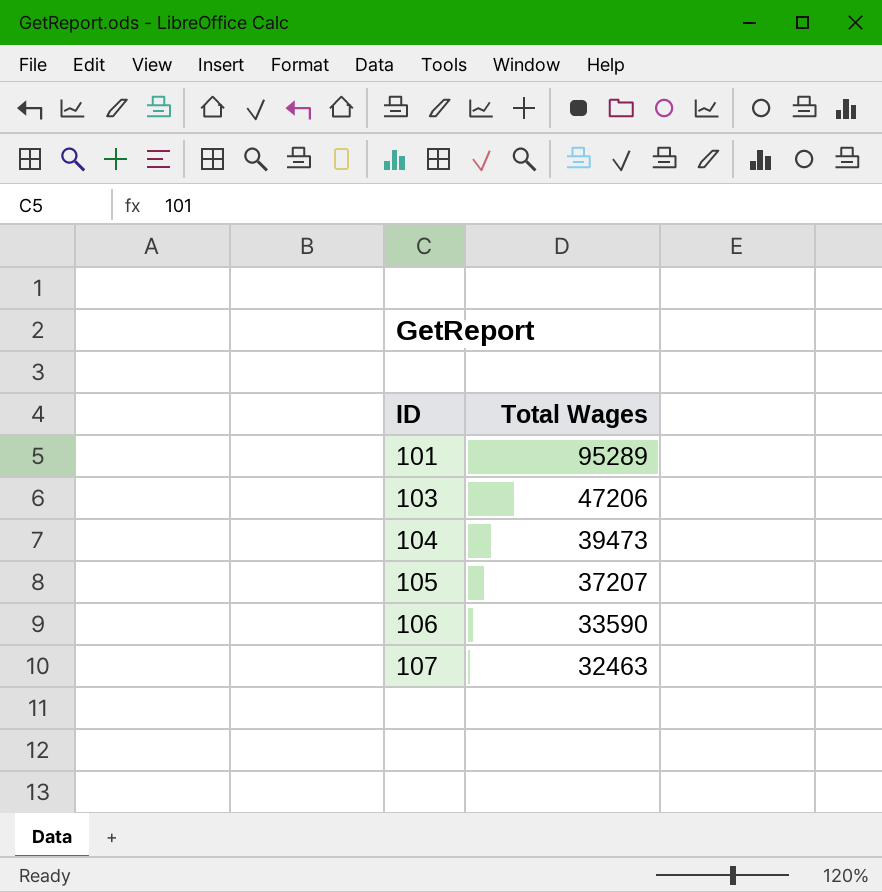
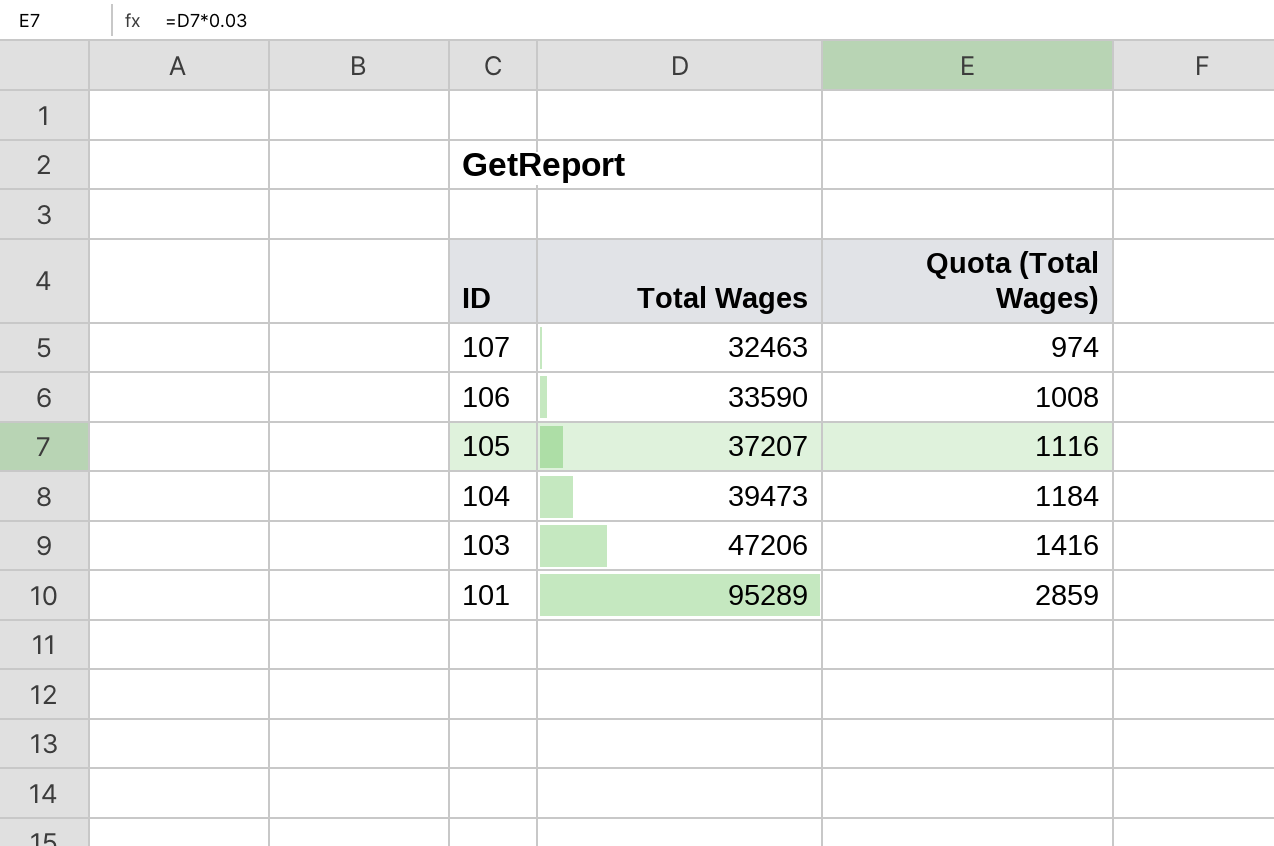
row order: ID ascending -> ID descending
column Quota (Total Wages) | formula: none -> [Total Wages] * 0.03

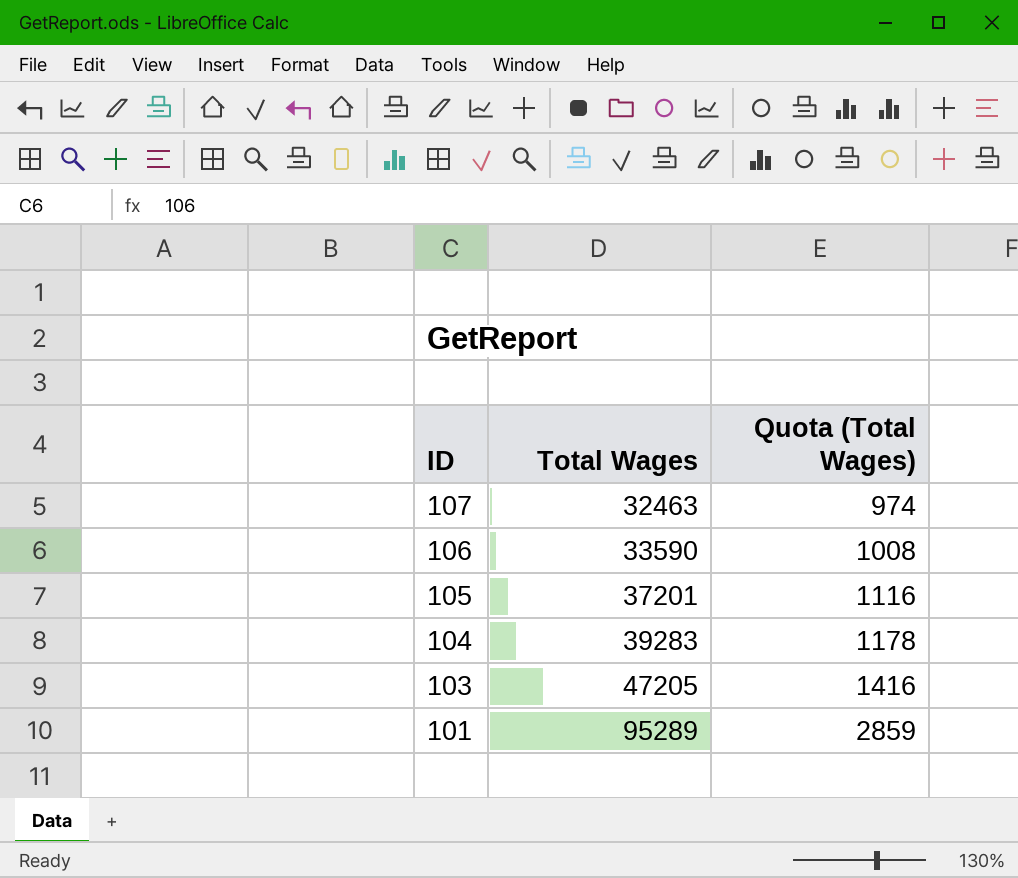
105 | Total Wages: 37207 -> 37201
104 | Total Wages: 39473 -> 39283
104 | Quota (Total Wages): 1184 -> 1178
103 | Total Wages: 47206 -> 47205

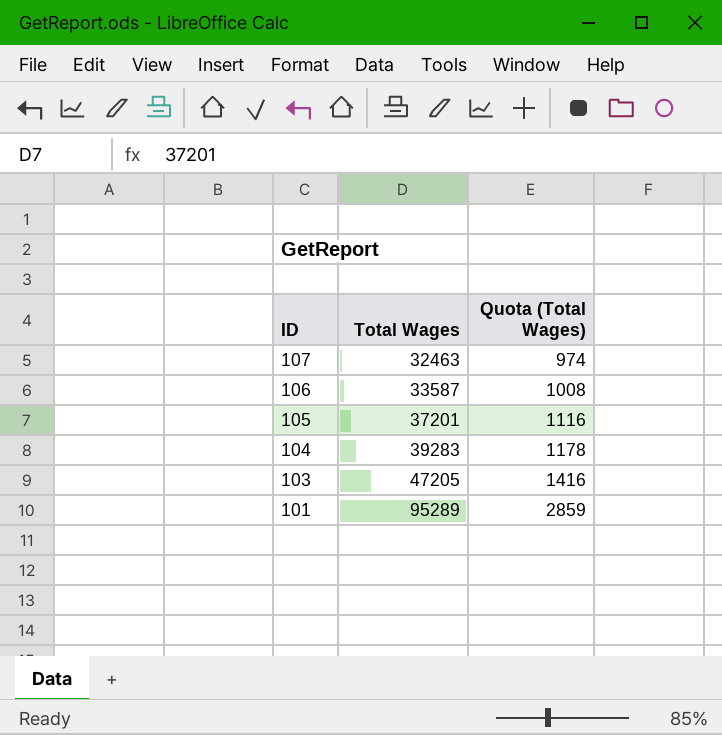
106 | Total Wages: 33590 -> 33587

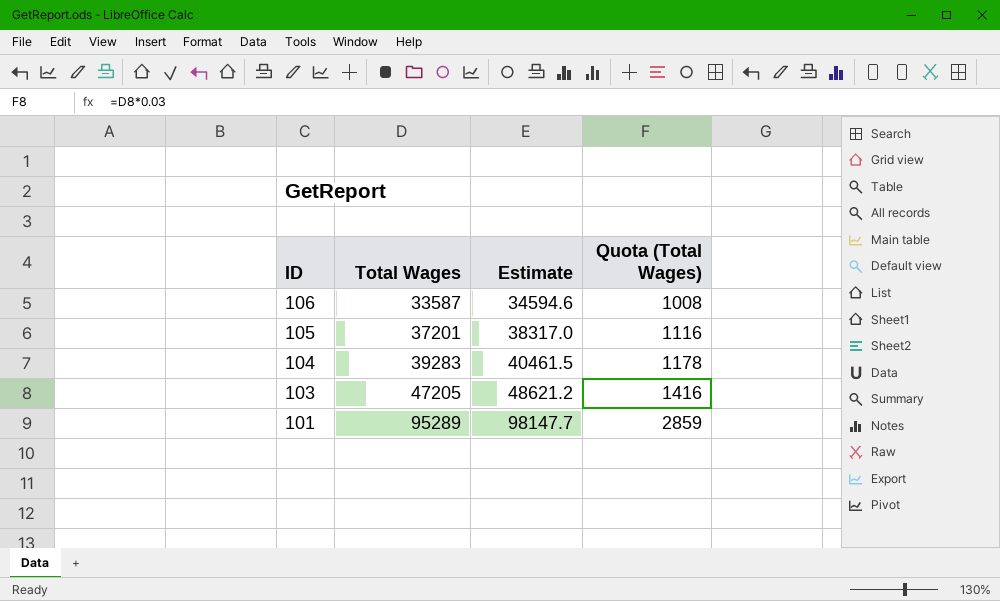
column Estimate | formula: none -> [Total Wages] * 1.03
row 107: 32463 | 974 -> none

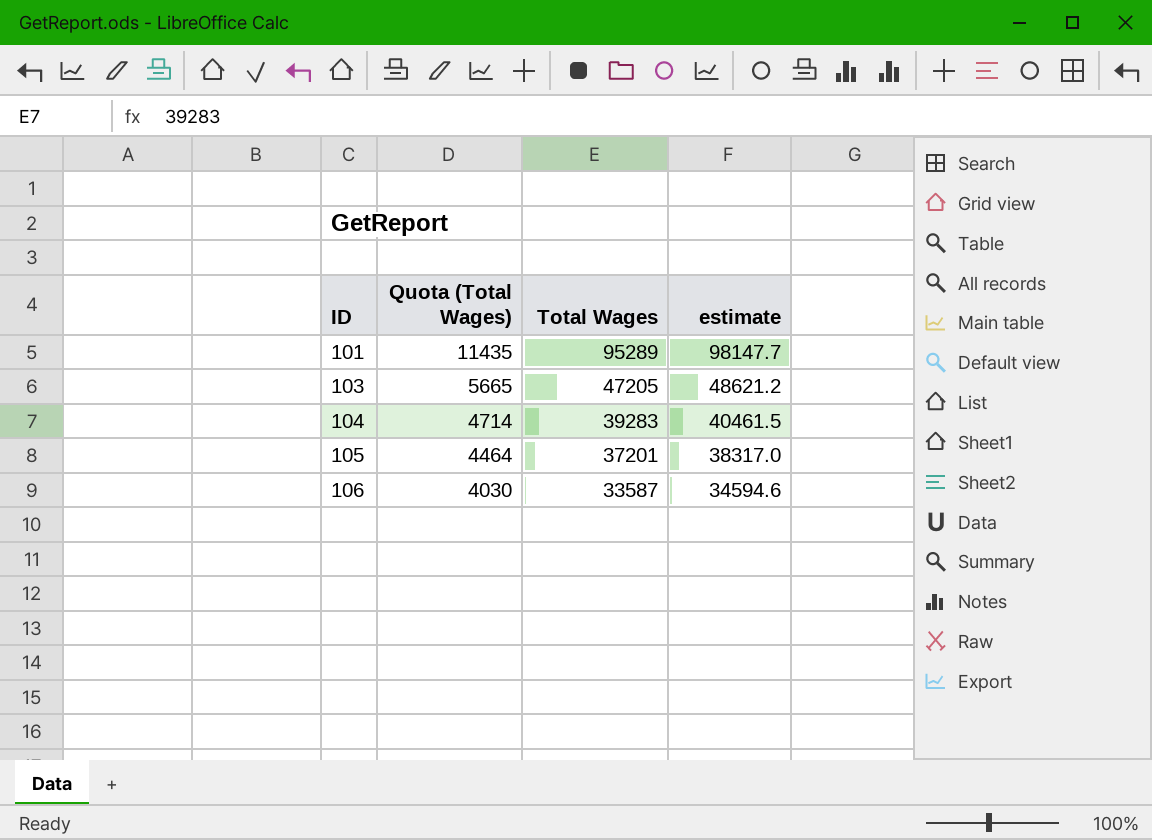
row order: ID descending -> ID ascending
column Quota (Total Wages) | formula: [Total Wages] * 0.03 -> [Total Wages] * 0.12
column Quota (Total Wages) | position: 4 -> 2
column name: Estimate -> estimate

